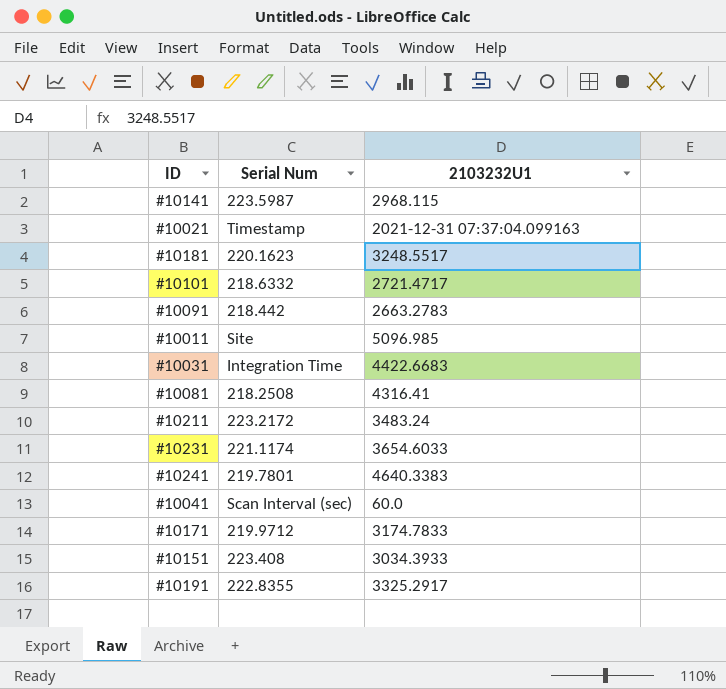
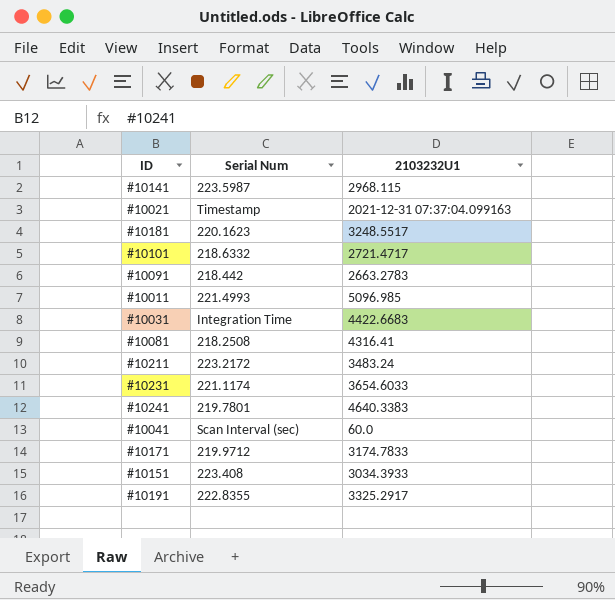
#10011 | Serial Num: Site -> 221.4993

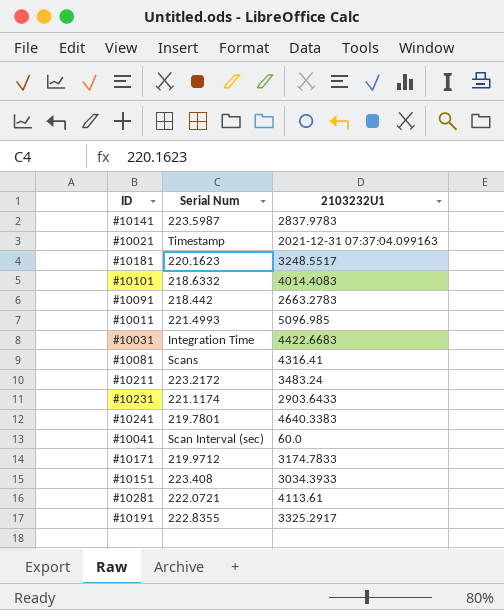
#10141 | 2103232U1: 2968.115 -> 2837.9783
#10101 | 2103232U1: 2721.4717 -> 4014.4083
#10081 | Serial Num: 218.2508 -> Scans
#10231 | 2103232U1: 3654.6033 -> 2903.6433
row #10281: none -> 222.0721 | 4113.61

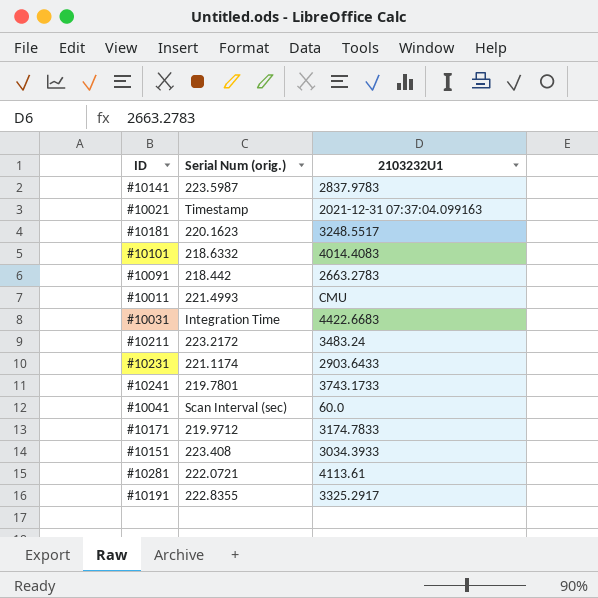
column name: Serial Num -> Serial Num (orig.)
row #10081: Scans | 4316.41 -> none
#10011 | 2103232U1: 5096.985 -> CMU
#10241 | 2103232U1: 4640.3383 -> 3743.1733

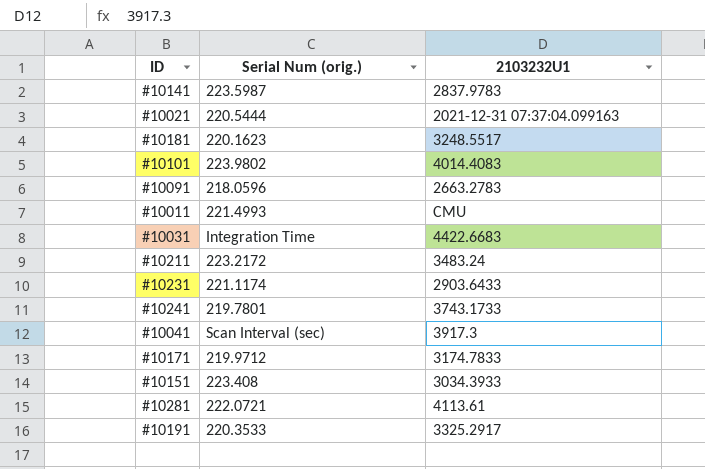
#10021 | Serial Num (orig.): Timestamp -> 220.5444
#10101 | Serial Num (orig.): 218.6332 -> 223.9802
#10091 | Serial Num (orig.): 218.442 -> 218.0596
#10041 | 2103232U1: 60.0 -> 3917.3
#10191 | Serial Num (orig.): 222.8355 -> 220.3533

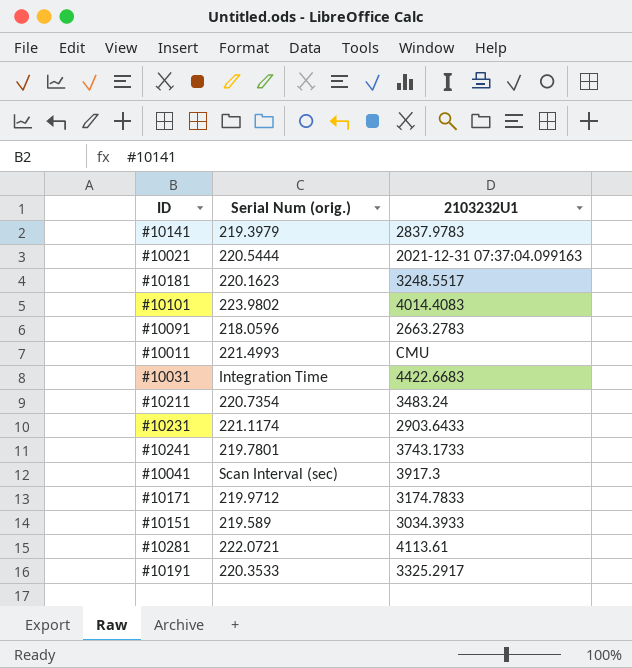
#10141 | Serial Num (orig.): 223.5987 -> 219.3979
#10211 | Serial Num (orig.): 223.2172 -> 220.7354
#10151 | Serial Num (orig.): 223.408 -> 219.589

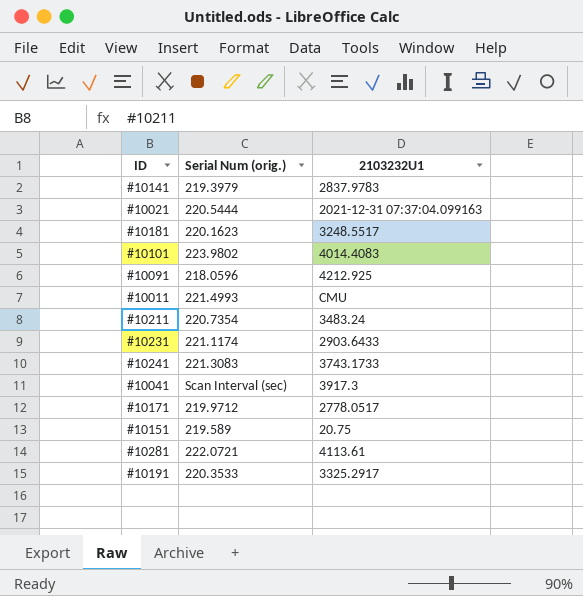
row #10031: Integration Time | 4422.6683 -> none
#10091 | 2103232U1: 2663.2783 -> 4212.925
#10241 | Serial Num (orig.): 219.7801 -> 221.3083
#10171 | 2103232U1: 3174.7833 -> 2778.0517
#10151 | 2103232U1: 3034.3933 -> 20.75

